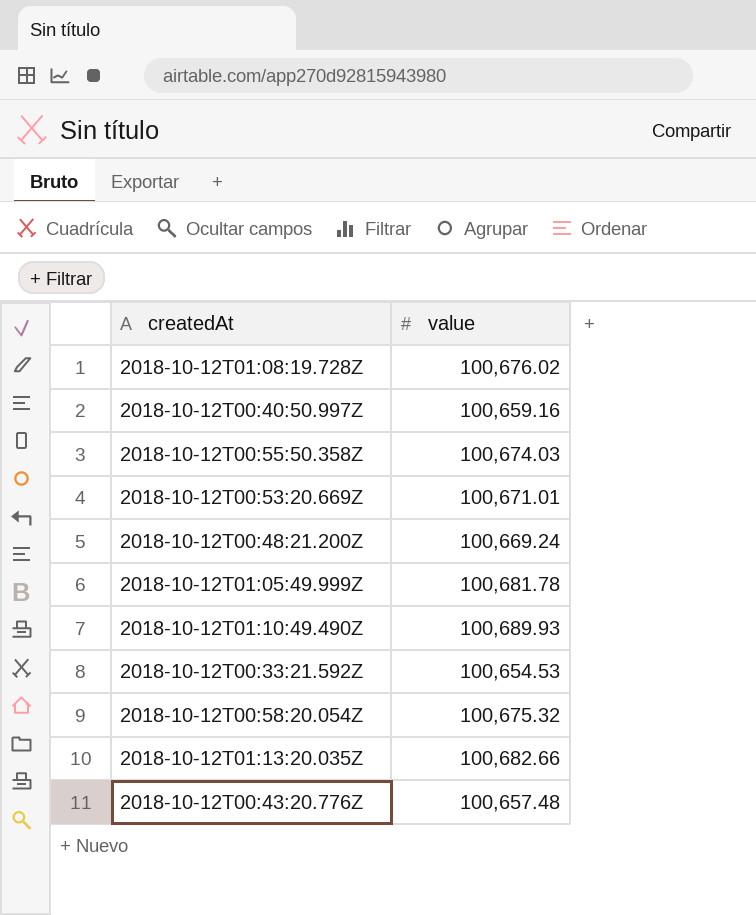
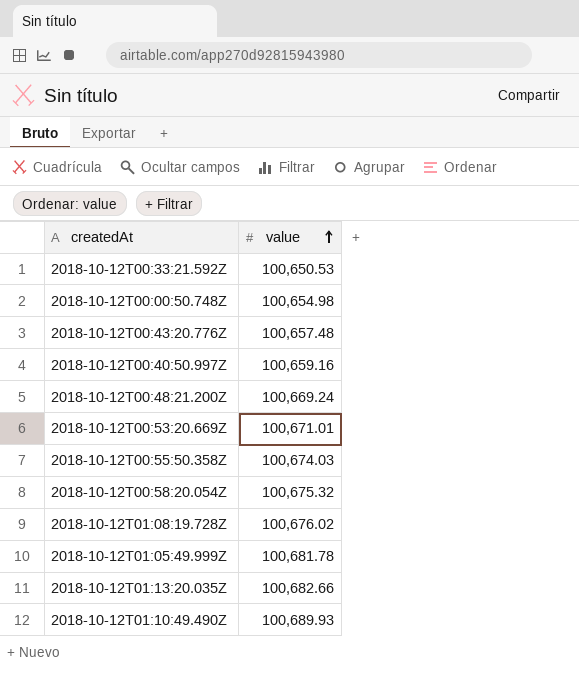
row order: none -> value ascending
2018-10-12T00:33:21.592Z | value: 100,654.53 -> 100,650.53
row 2018-10-12T00:00:50.748Z: none -> 100,654.98

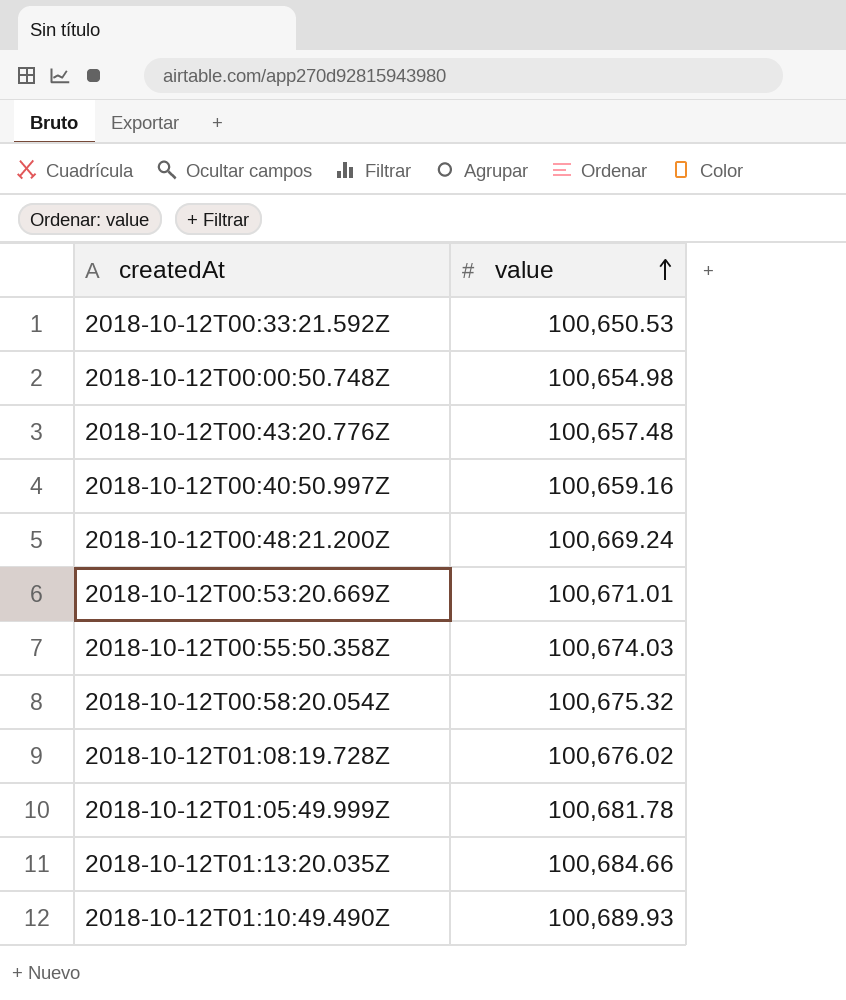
2018-10-12T01:13:20.035Z | value: 100,682.66 -> 100,684.66

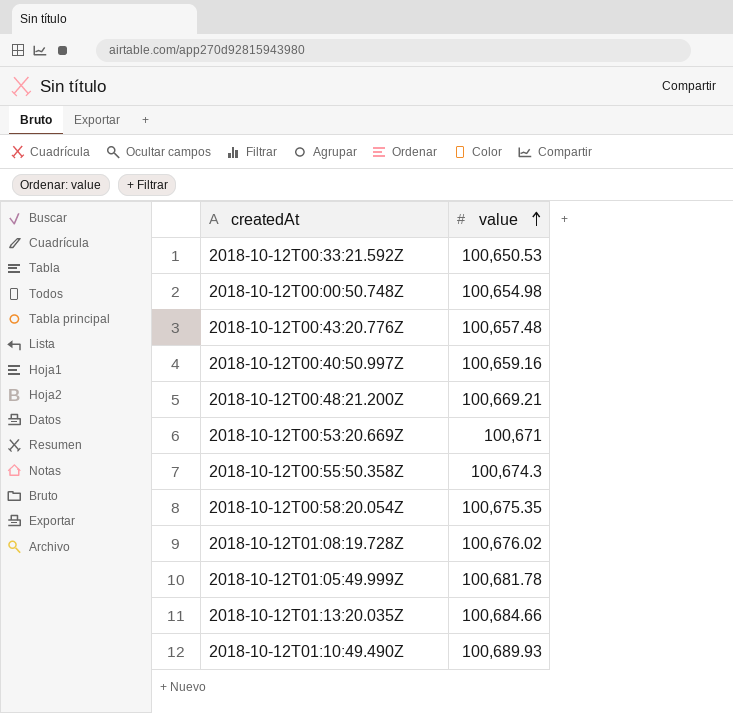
2018-10-12T00:48:21.200Z | value: 100,669.24 -> 100,669.21
2018-10-12T00:53:20.669Z | value: 100,671.01 -> 100,671
2018-10-12T00:55:50.358Z | value: 100,674.03 -> 100,674.3
2018-10-12T00:58:20.054Z | value: 100,675.32 -> 100,675.35

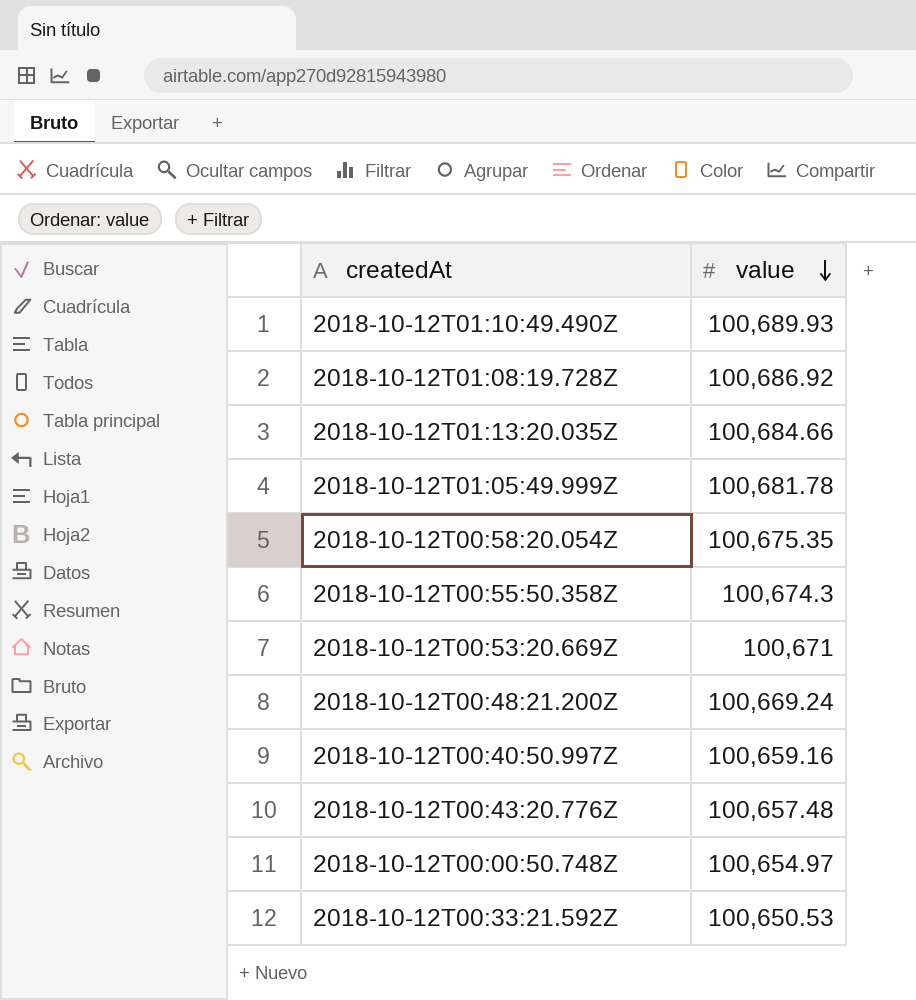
row order: value ascending -> value descending
2018-10-12T01:08:19.728Z | value: 100,676.02 -> 100,686.92
2018-10-12T00:48:21.200Z | value: 100,669.21 -> 100,669.24
2018-10-12T00:00:50.748Z | value: 100,654.98 -> 100,654.97

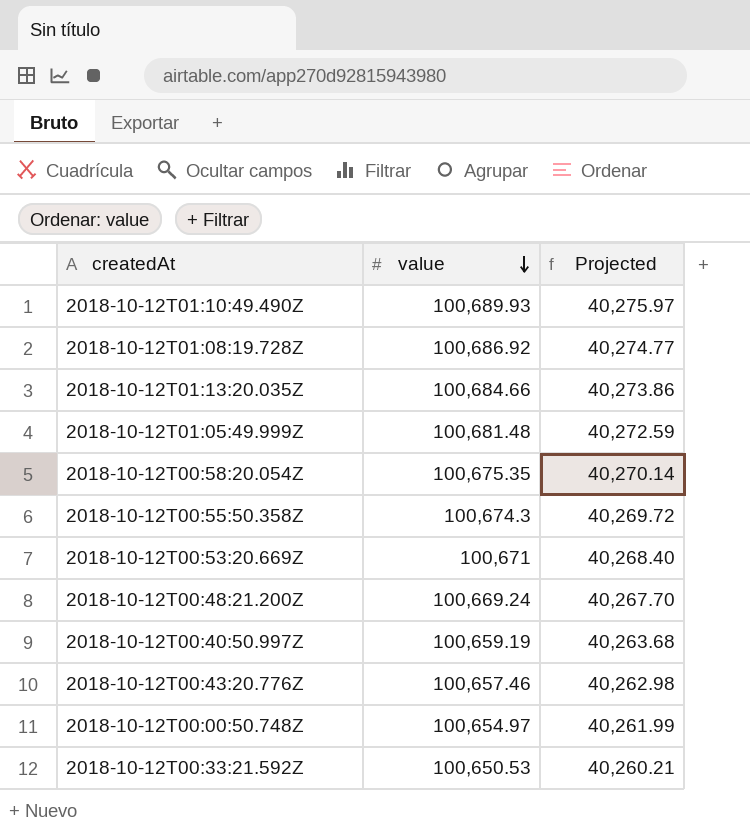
column Projected | formula: none -> [value] * 0.4
2018-10-12T01:05:49.999Z | value: 100,681.78 -> 100,681.48
2018-10-12T00:40:50.997Z | value: 100,659.16 -> 100,659.19
2018-10-12T00:43:20.776Z | value: 100,657.48 -> 100,657.46

